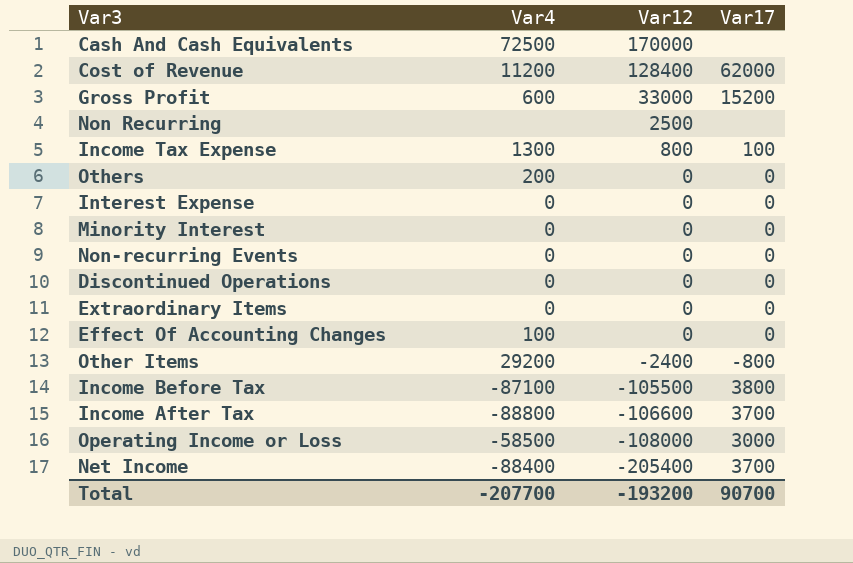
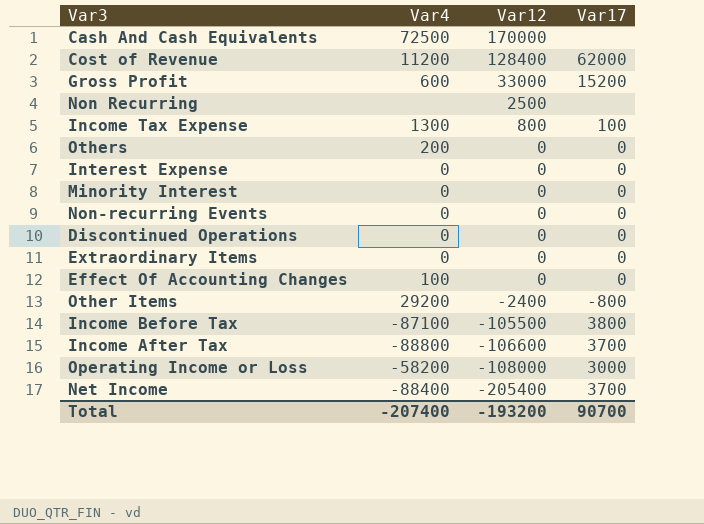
Operating Income or Loss | Var4: -58500 -> -58200
Total | Var4: -207700 -> -207400

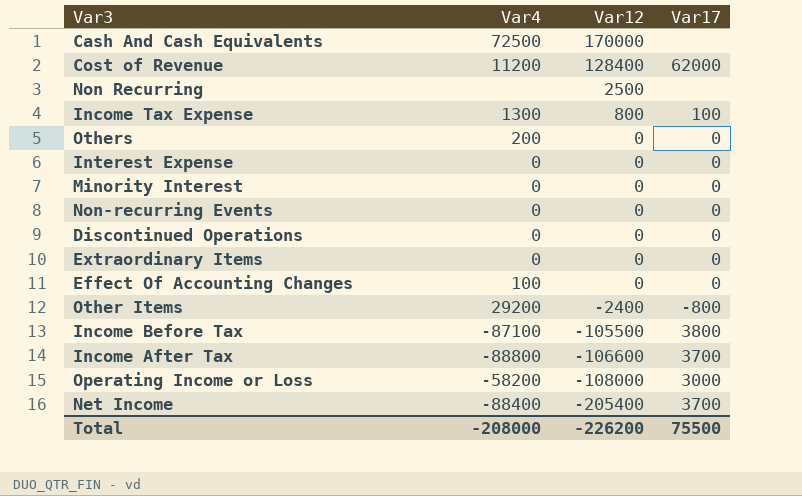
row Gross Profit: 600 | 33000 | 15200 -> none
Total | Var4: -207400 -> -208000
Total | Var12: -193200 -> -226200
Total | Var17: 90700 -> 75500

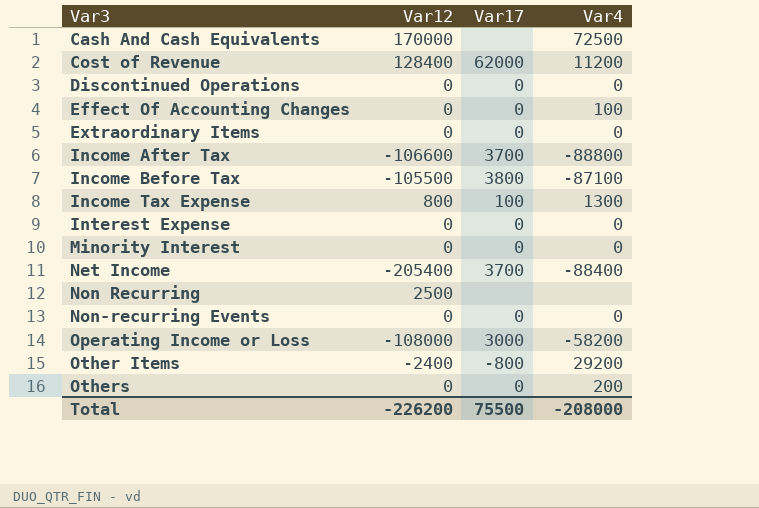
row order: Var12 descending -> Var3 ascending
column Var4 | position: 2 -> 4

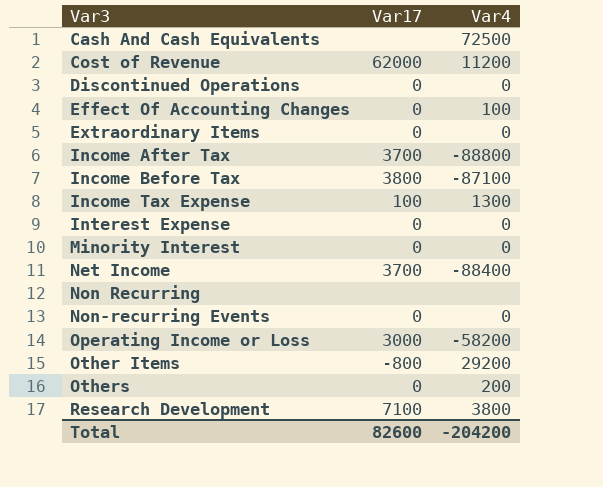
column Var12 | position: 2 -> none
row Research Development: none -> 7100 | 3800
Total | Var17: 75500 -> 82600
Total | Var4: -208000 -> -204200

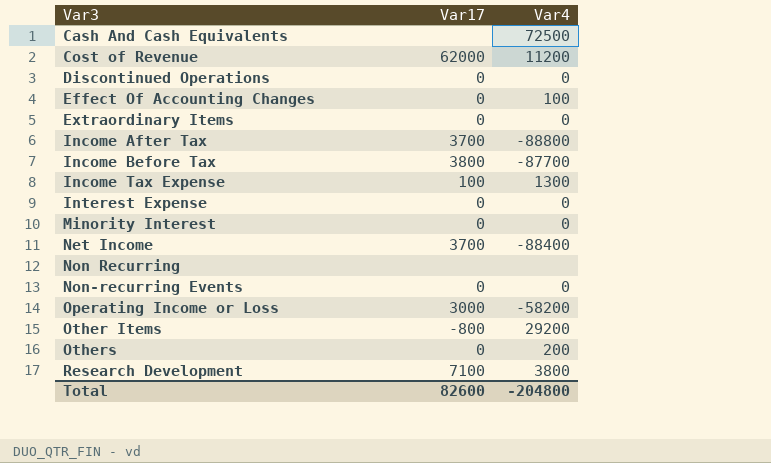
Income Before Tax | Var4: -87100 -> -87700
Total | Var4: -204200 -> -204800

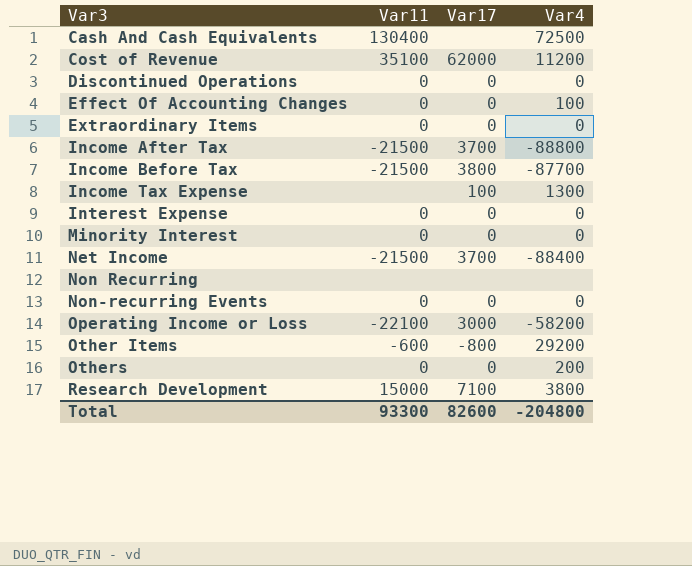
column Var11 | position: none -> 2

